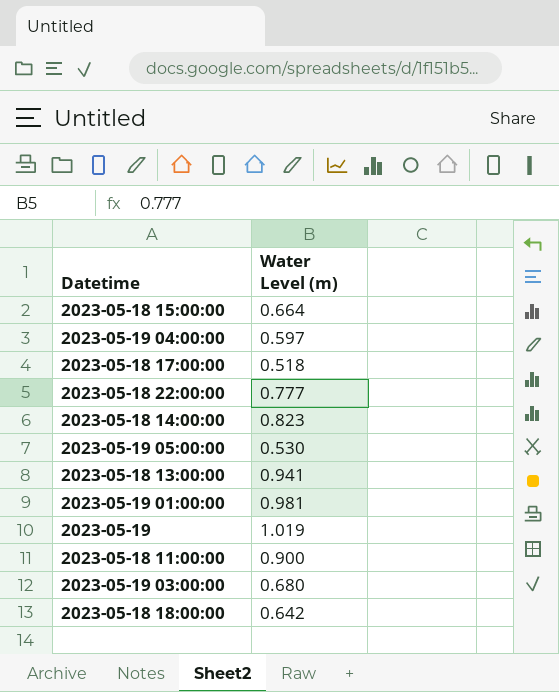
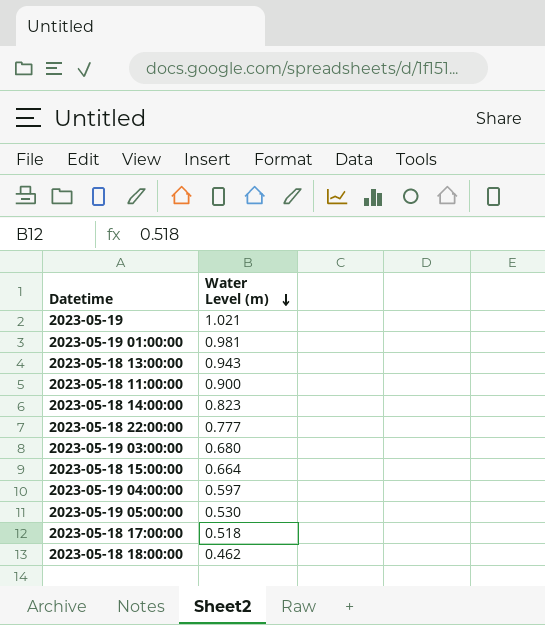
row order: none -> Water Level (m) descending
2023-05-19 | Water Level (m): 1.019 -> 1.021
2023-05-18 13:00:00 | Water Level (m): 0.941 -> 0.943
2023-05-18 18:00:00 | Water Level (m): 0.642 -> 0.462

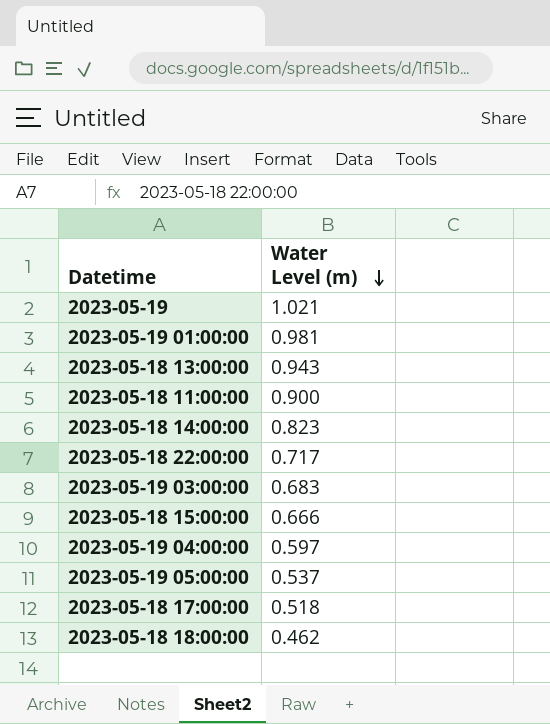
2023-05-18 22:00:00 | Water Level (m): 0.777 -> 0.717
2023-05-19 03:00:00 | Water Level (m): 0.680 -> 0.683
2023-05-18 15:00:00 | Water Level (m): 0.664 -> 0.666
2023-05-19 05:00:00 | Water Level (m): 0.530 -> 0.537

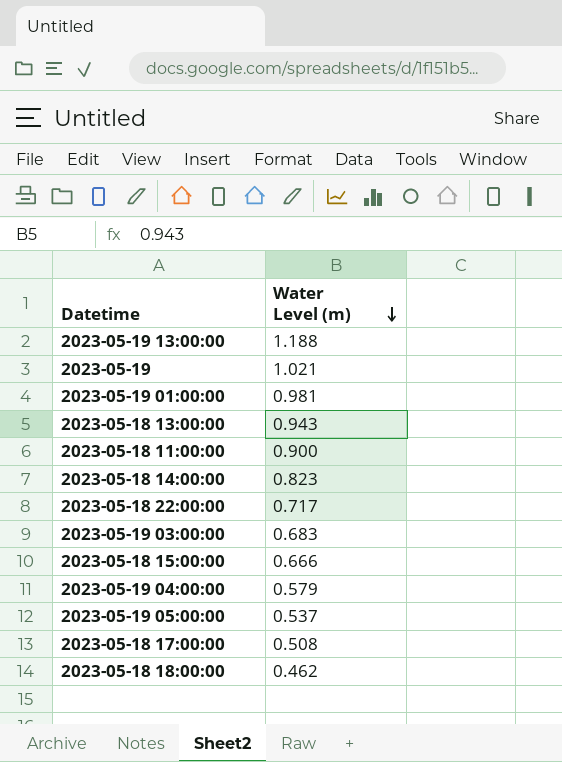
row 2023-05-19 13:00:00: none -> 1.188
2023-05-19 04:00:00 | Water Level (m): 0.597 -> 0.579
2023-05-18 17:00:00 | Water Level (m): 0.518 -> 0.508

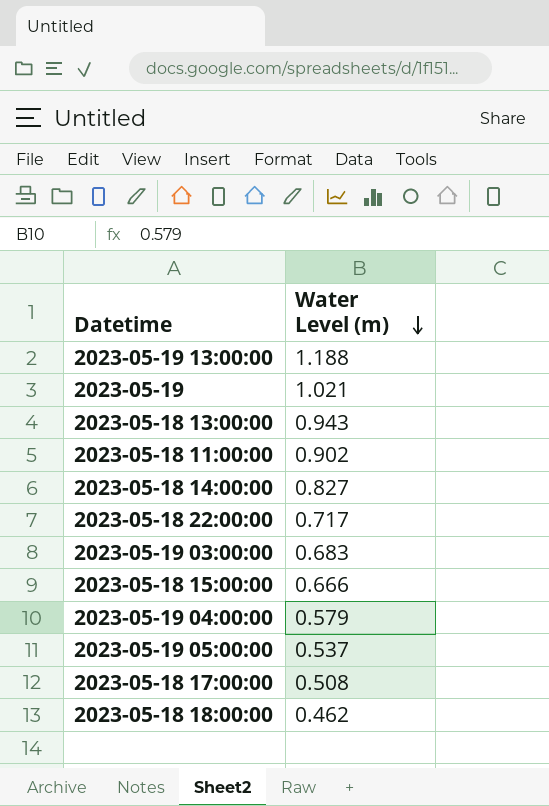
row 2023-05-19 01:00:00: 0.981 -> none
2023-05-18 11:00:00 | Water Level (m): 0.900 -> 0.902
2023-05-18 14:00:00 | Water Level (m): 0.823 -> 0.827

